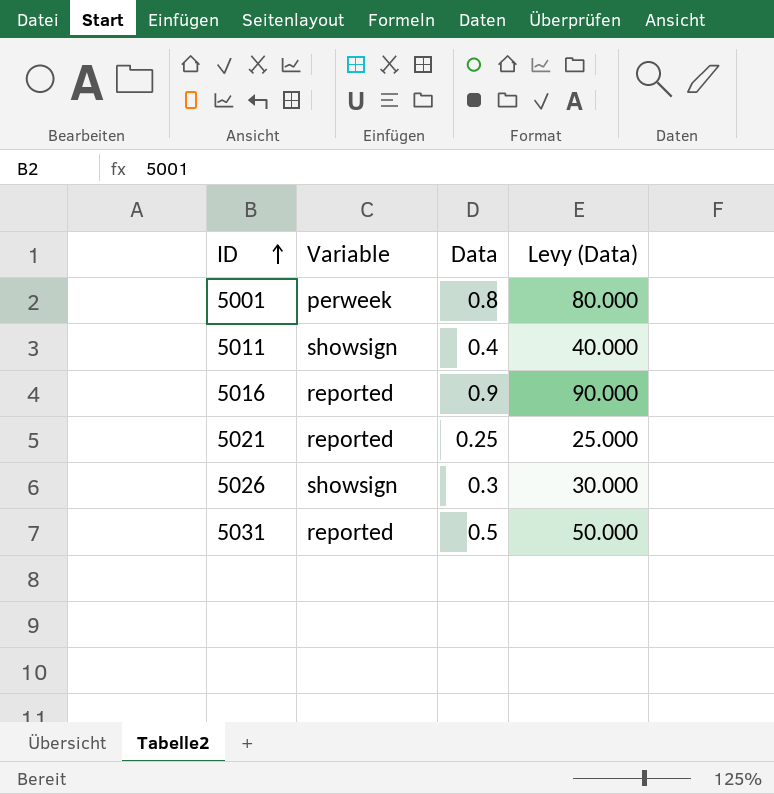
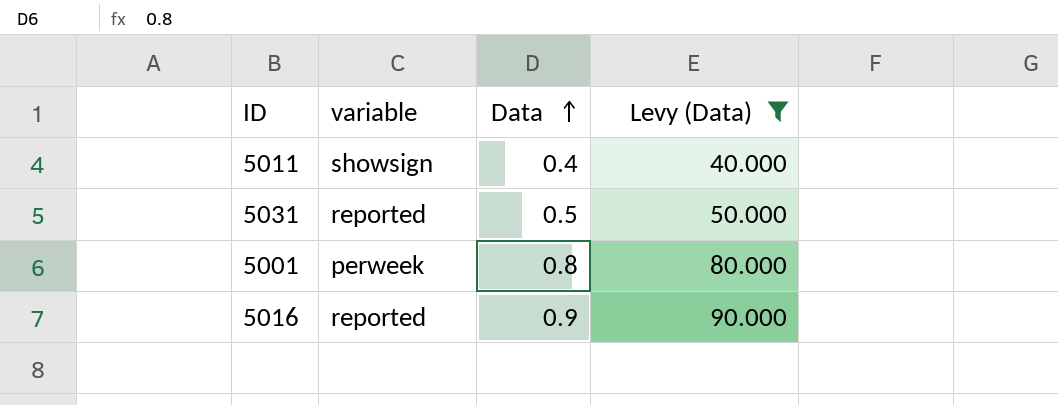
filter: none -> Levy (Data) >= 40.000
row order: ID ascending -> Data ascending
column name: Variable -> variable

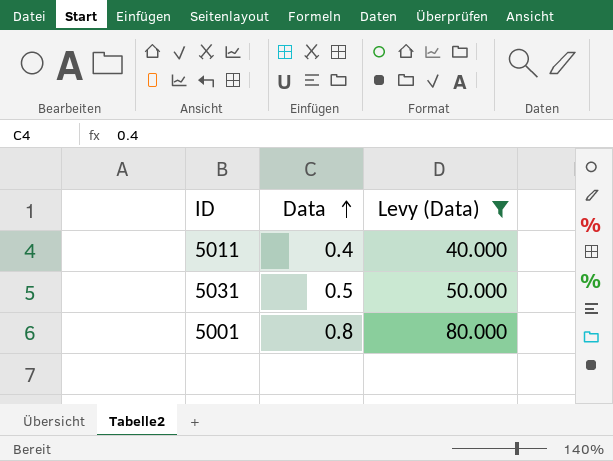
column variable | position: 2 -> none
row 5016: reported | 0.9 | 90.000 -> none

